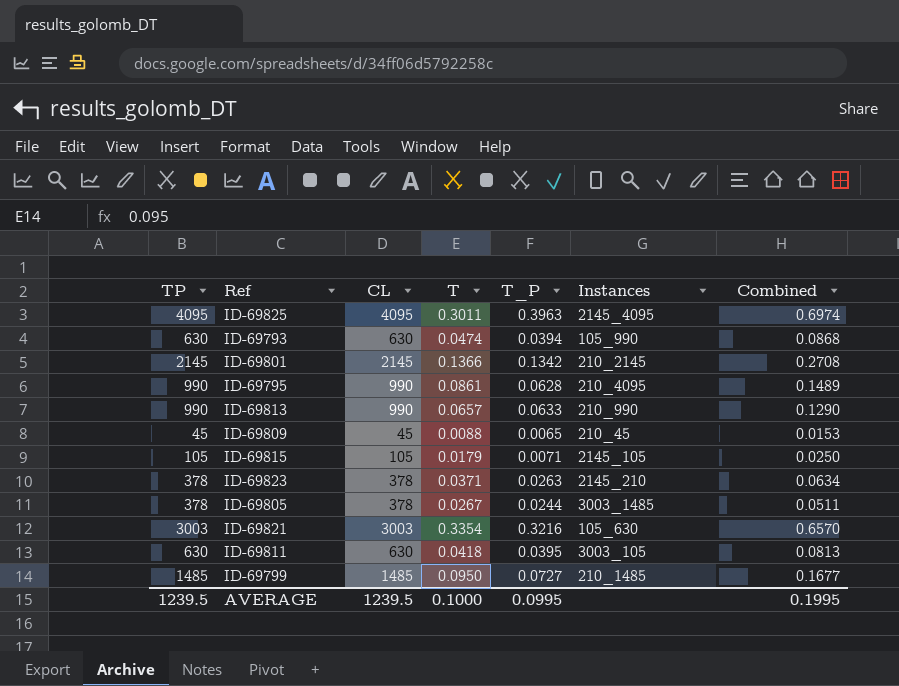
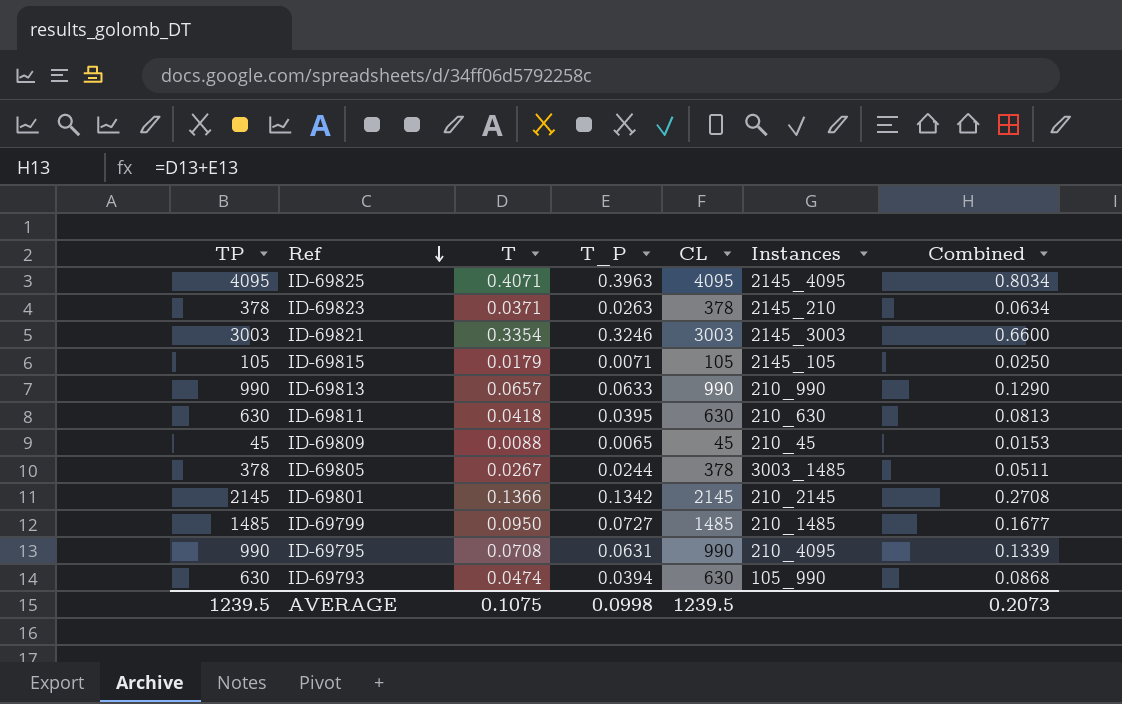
row order: none -> Ref descending
column CL | position: 3 -> 5
ID-69825 | T: 0.3011 -> 0.4071
ID-69825 | Combined: 0.6974 -> 0.8034
ID-69821 | T_P: 0.3216 -> 0.3246
ID-69821 | Instances: 105_630 -> 2145_3003
ID-69821 | Combined: 0.6570 -> 0.6600
ID-69811 | Instances: 3003_105 -> 210_630
ID-69795 | T: 0.0861 -> 0.0708
ID-69795 | T_P: 0.0628 -> 0.0631
ID-69795 | Combined: 0.1489 -> 0.1339
AVERAGE | T: 0.1000 -> 0.1075
AVERAGE | T_P: 0.0995 -> 0.0998
AVERAGE | Combined: 0.1995 -> 0.2073

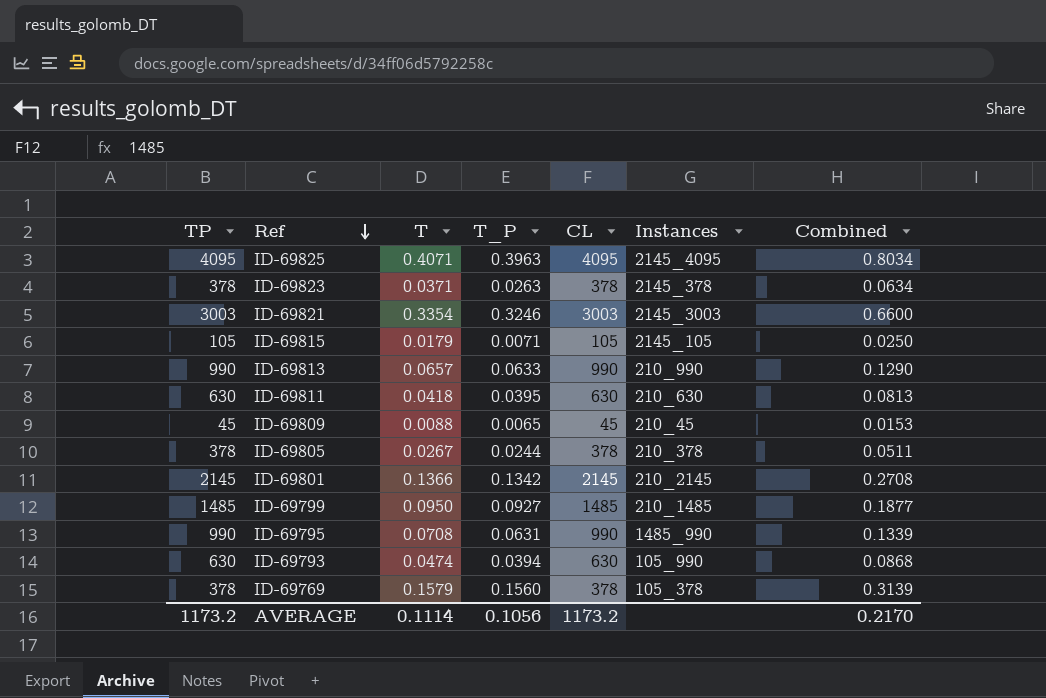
ID-69823 | Instances: 2145_210 -> 2145_378
ID-69805 | Instances: 3003_1485 -> 210_378
ID-69799 | T_P: 0.0727 -> 0.0927
ID-69799 | Combined: 0.1677 -> 0.1877
ID-69795 | Instances: 210_4095 -> 1485_990
row ID-69769: none -> 378 | 0.1579 | 0.1560 | 378 | 105_378 | 0.3139
AVERAGE | TP: 1239.5 -> 1173.2
AVERAGE | T: 0.1075 -> 0.1114
AVERAGE | T_P: 0.0998 -> 0.1056
AVERAGE | CL: 1239.5 -> 1173.2
AVERAGE | Combined: 0.2073 -> 0.2170

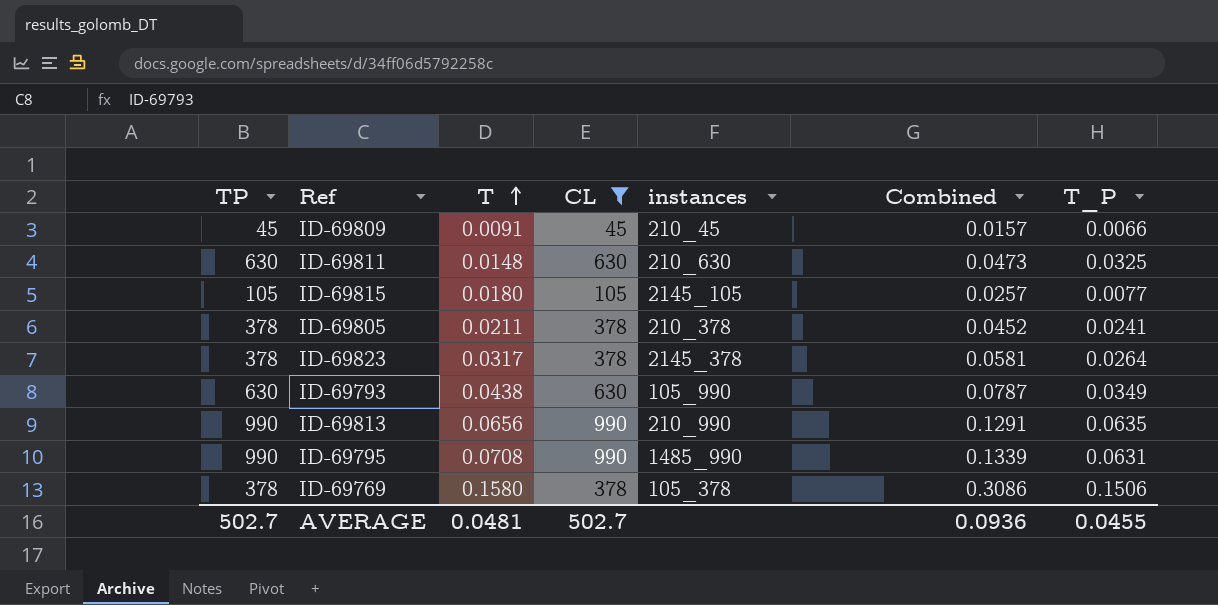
filter: none -> CL <= 990
row order: Ref descending -> T ascending
column name: Instances -> instances
column T_P | position: 4 -> 7
ID-69809 | T: 0.0088 -> 0.0091
ID-69809 | Combined: 0.0153 -> 0.0157
ID-69809 | T_P: 0.0065 -> 0.0066
ID-69811 | T: 0.0418 -> 0.0148
ID-69811 | Combined: 0.0813 -> 0.0473
ID-69811 | T_P: 0.0395 -> 0.0325
ID-69815 | T: 0.0179 -> 0.0180
ID-69815 | Combined: 0.0250 -> 0.0257
ID-69815 | T_P: 0.0071 -> 0.0077
ID-69805 | T: 0.0267 -> 0.0211
ID-69805 | Combined: 0.0511 -> 0.0452
ID-69805 | T_P: 0.0244 -> 0.0241
ID-69823 | T: 0.0371 -> 0.0317
ID-69823 | Combined: 0.0634 -> 0.0581
ID-69823 | T_P: 0.0263 -> 0.0264
ID-69793 | T: 0.0474 -> 0.0438
ID-69793 | Combined: 0.0868 -> 0.0787
ID-69793 | T_P: 0.0394 -> 0.0349
ID-69813 | T: 0.0657 -> 0.0656
ID-69813 | Combined: 0.1290 -> 0.1291
ID-69813 | T_P: 0.0633 -> 0.0635
ID-69769 | T: 0.1579 -> 0.1580
ID-69769 | Combined: 0.3139 -> 0.3086
ID-69769 | T_P: 0.1560 -> 0.1506
AVERAGE | TP: 1173.2 -> 502.7
AVERAGE | T: 0.1114 -> 0.0481
AVERAGE | CL: 1173.2 -> 502.7
AVERAGE | Combined: 0.2170 -> 0.0936
AVERAGE | T_P: 0.1056 -> 0.0455

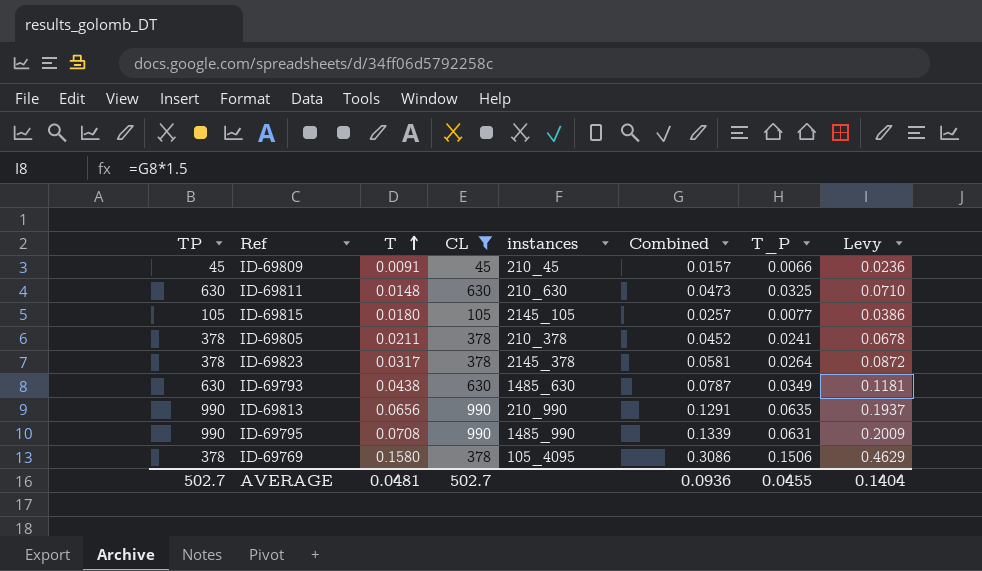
column Levy | formula: none -> [Combined] * 1.5
ID-69793 | instances: 105_990 -> 1485_630
ID-69769 | instances: 105_378 -> 105_4095

